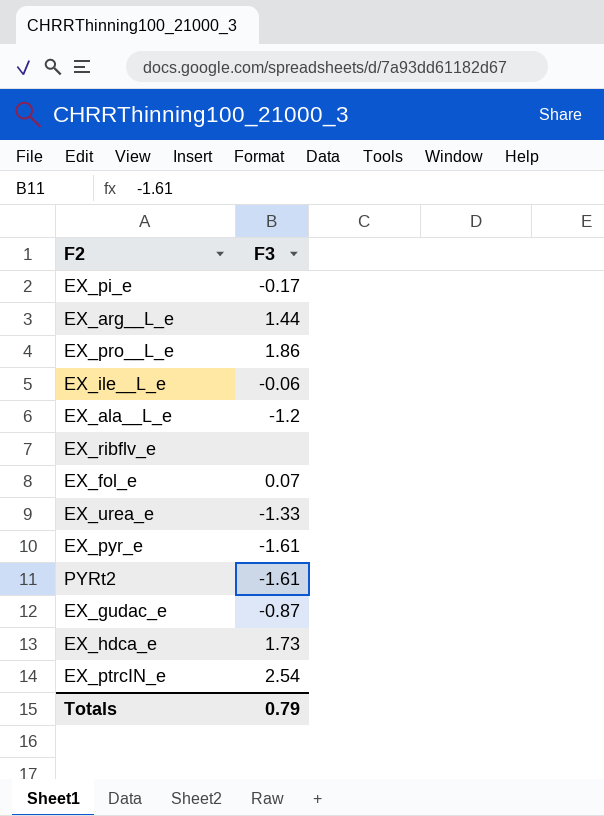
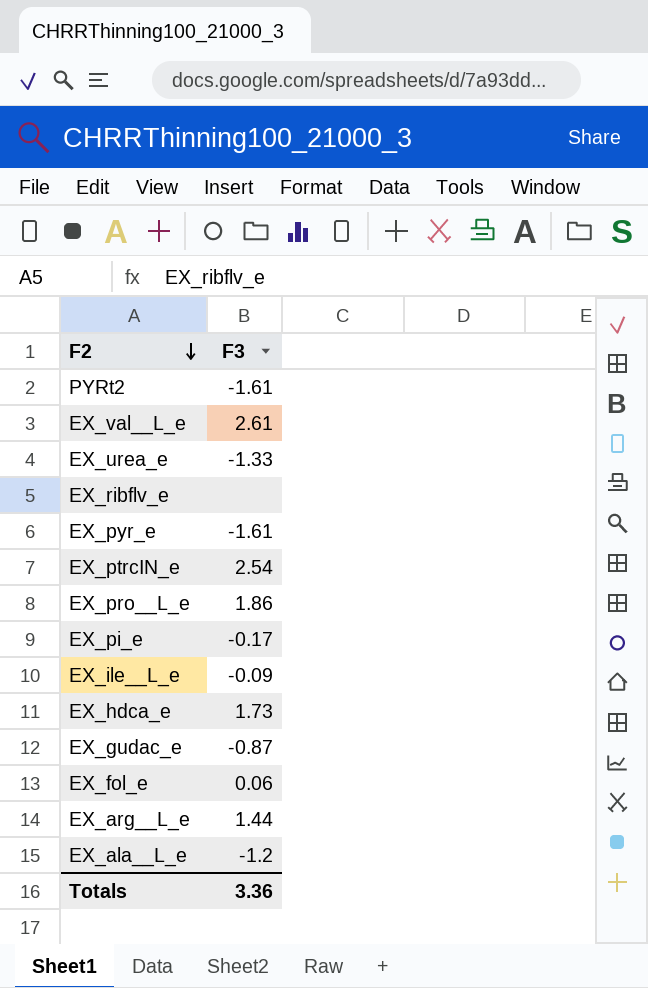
row order: none -> F2 descending
row EX_val__L_e: none -> 2.61
EX_ile__L_e | F3: -0.06 -> -0.09
EX_fol_e | F3: 0.07 -> 0.06
Totals | F3: 0.79 -> 3.36

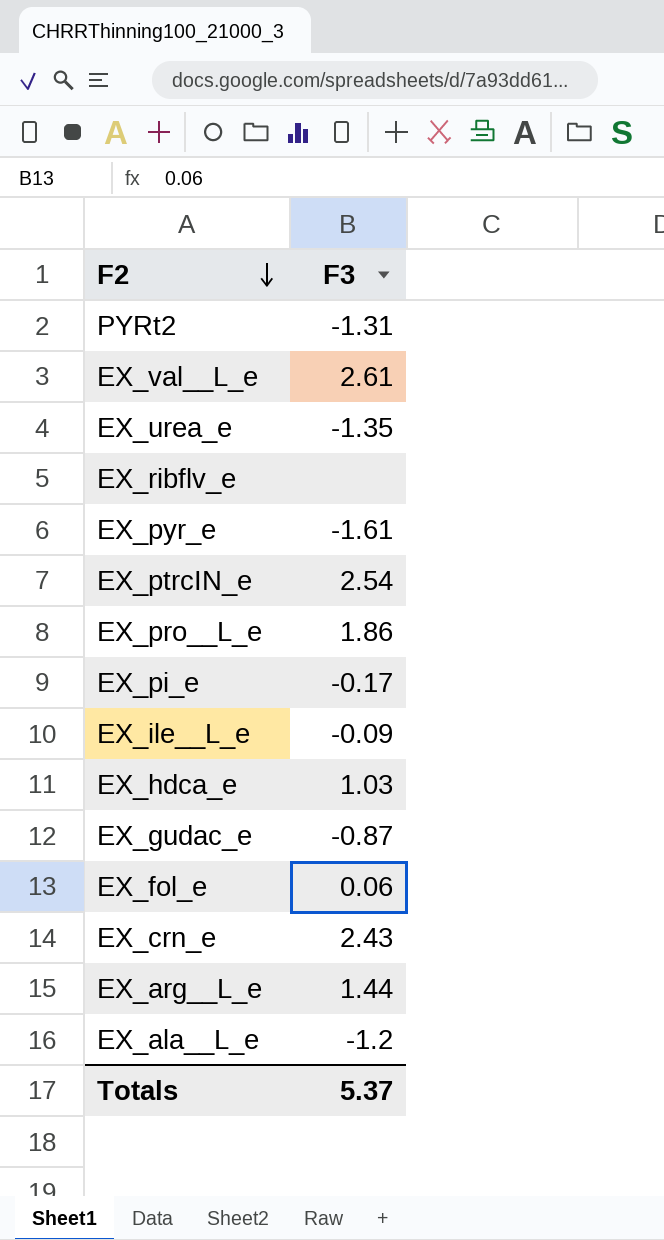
PYRt2 | F3: -1.61 -> -1.31
EX_urea_e | F3: -1.33 -> -1.35
EX_hdca_e | F3: 1.73 -> 1.03
row EX_crn_e: none -> 2.43
Totals | F3: 3.36 -> 5.37

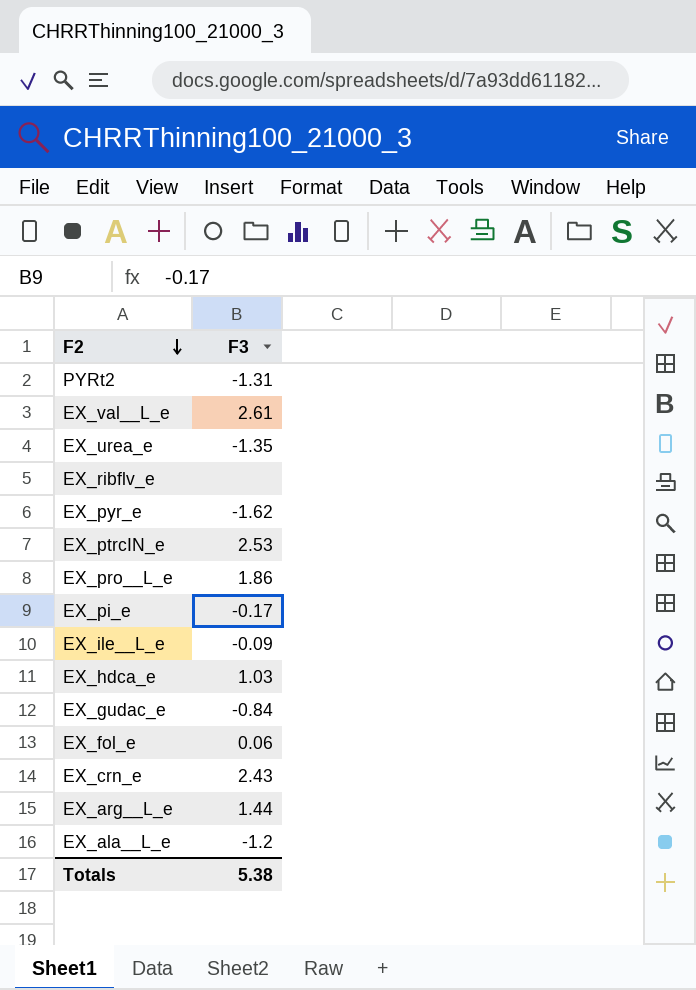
EX_pyr_e | F3: -1.61 -> -1.62
EX_ptrcIN_e | F3: 2.54 -> 2.53
EX_gudac_e | F3: -0.87 -> -0.84
Totals | F3: 5.37 -> 5.38

